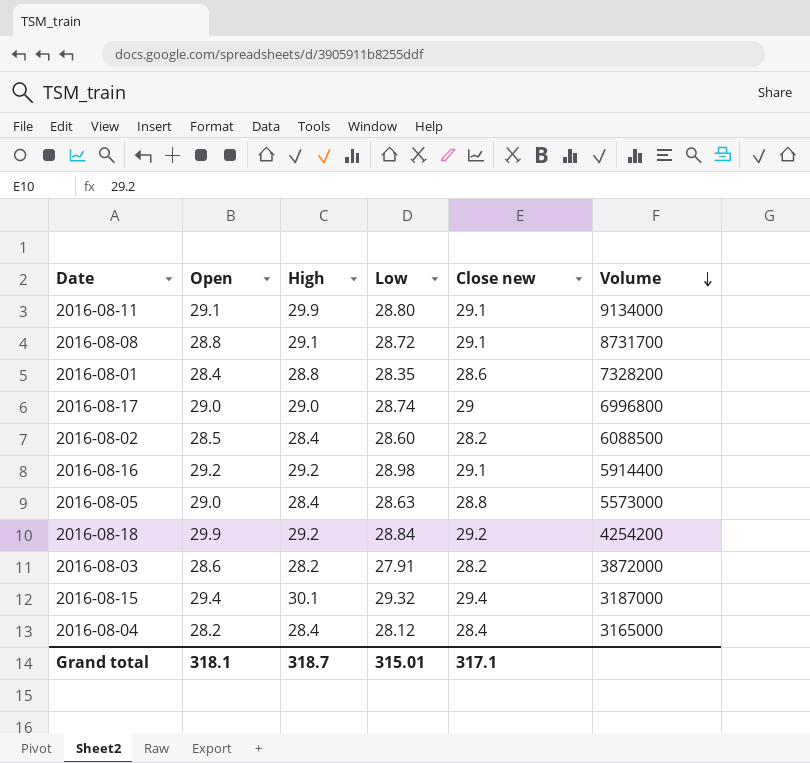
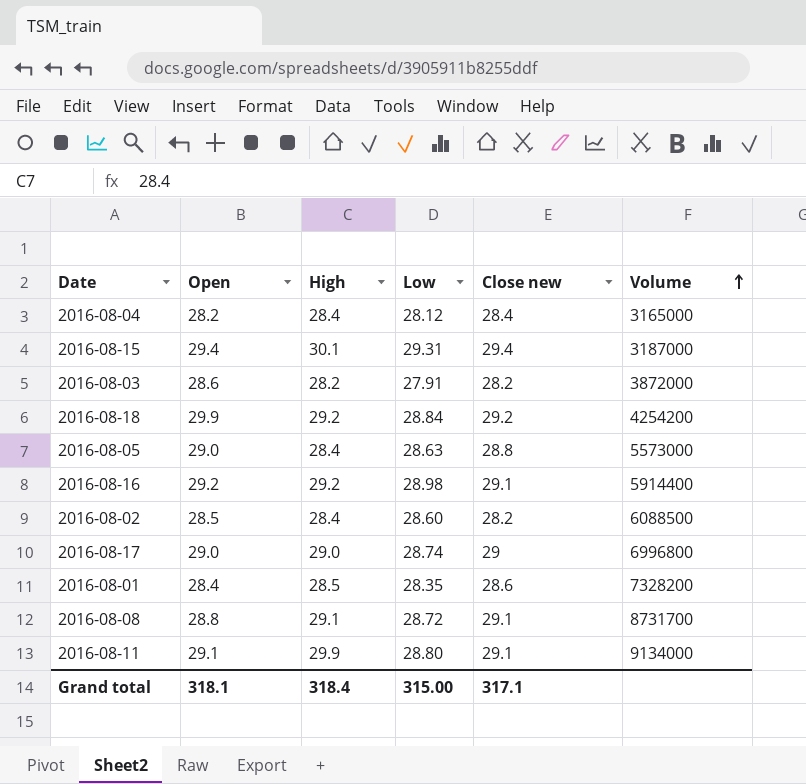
row order: Volume descending -> Volume ascending
2016-08-15 | Low: 29.32 -> 29.31
2016-08-01 | High: 28.8 -> 28.5
Grand total | High: 318.7 -> 318.4
Grand total | Low: 315.01 -> 315.00

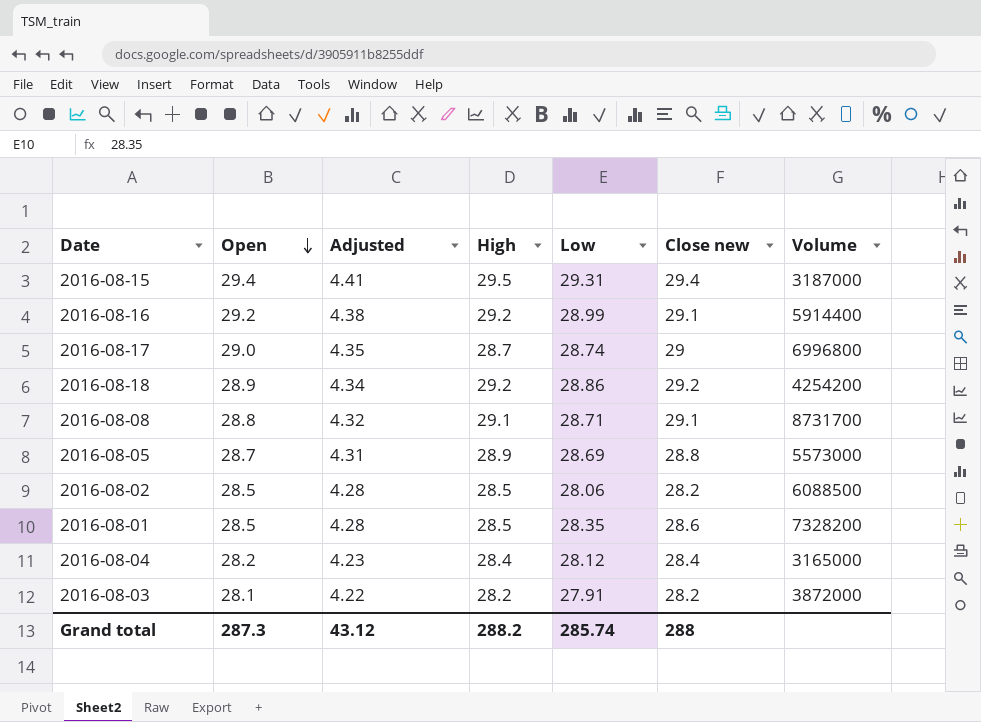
row order: Volume ascending -> Open descending
column Adjusted | formula: none -> [Open] * 0.15
row 2016-08-11: 29.1 | 29.9 | 28.80 | 29.1 | 9134000 -> none
2016-08-15 | High: 30.1 -> 29.5
2016-08-16 | Low: 28.98 -> 28.99
2016-08-17 | High: 29.0 -> 28.7
2016-08-18 | Open: 29.9 -> 28.9
2016-08-18 | Low: 28.84 -> 28.86
2016-08-08 | Low: 28.72 -> 28.71
2016-08-05 | Open: 29.0 -> 28.7
2016-08-05 | High: 28.4 -> 28.9
2016-08-05 | Low: 28.63 -> 28.69
2016-08-02 | High: 28.4 -> 28.5
2016-08-02 | Low: 28.60 -> 28.06
2016-08-01 | Open: 28.4 -> 28.5
2016-08-03 | Open: 28.6 -> 28.1
Grand total | Open: 318.1 -> 287.3
Grand total | High: 318.4 -> 288.2
Grand total | Low: 315.00 -> 285.74
Grand total | Close new: 317.1 -> 288

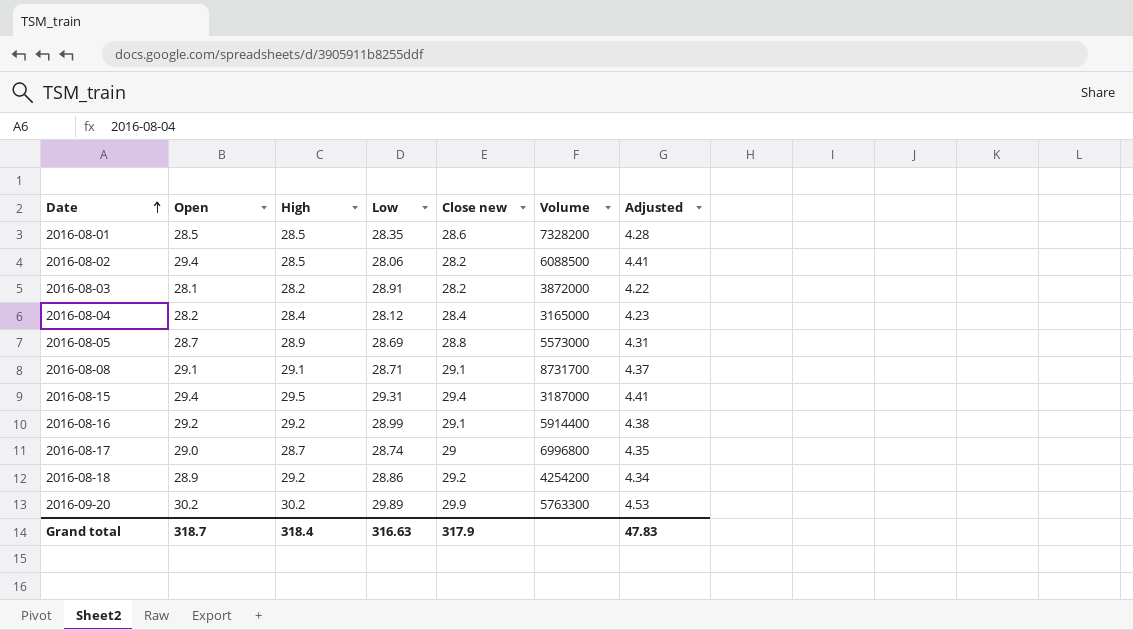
row order: Open descending -> Date ascending
column Adjusted | position: 3 -> 7
2016-08-02 | Open: 28.5 -> 29.4
2016-08-02 | Adjusted: 4.28 -> 4.41
2016-08-03 | Low: 27.91 -> 28.91
2016-08-08 | Open: 28.8 -> 29.1
2016-08-08 | Adjusted: 4.32 -> 4.37
row 2016-09-20: none -> 30.2 | 30.2 | 29.89 | 29.9 | 5763300 | 4.53
Grand total | Open: 287.3 -> 318.7
Grand total | High: 288.2 -> 318.4
Grand total | Low: 285.74 -> 316.63
Grand total | Close new: 288 -> 317.9
Grand total | Adjusted: 43.12 -> 47.83

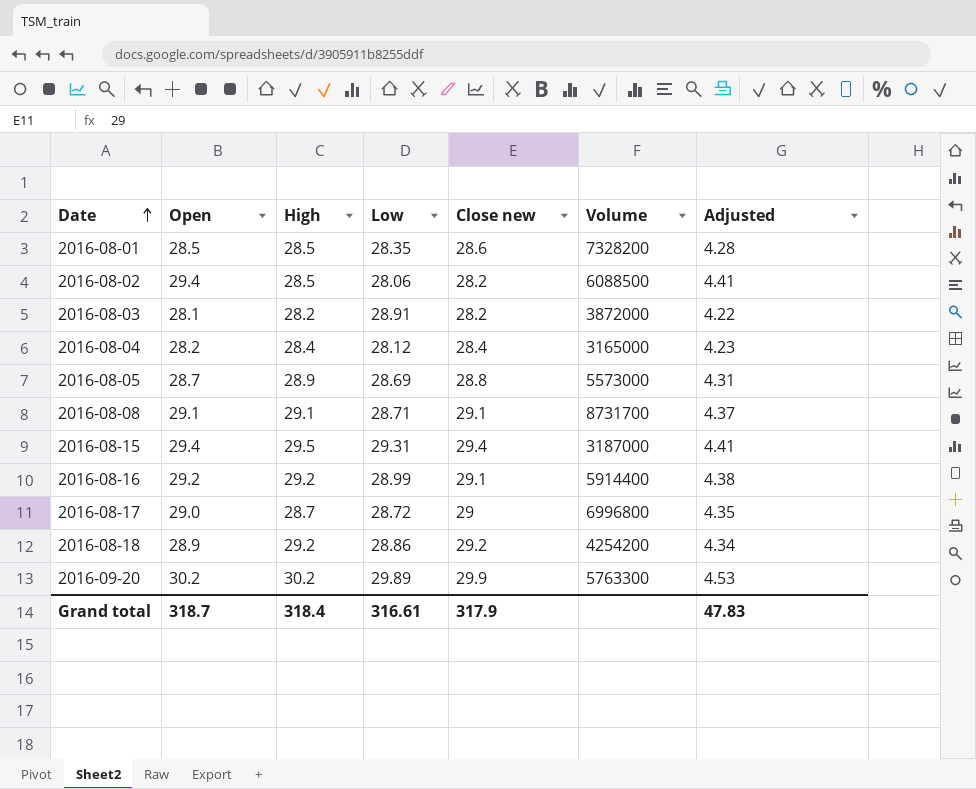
2016-08-17 | Low: 28.74 -> 28.72
Grand total | Low: 316.63 -> 316.61

